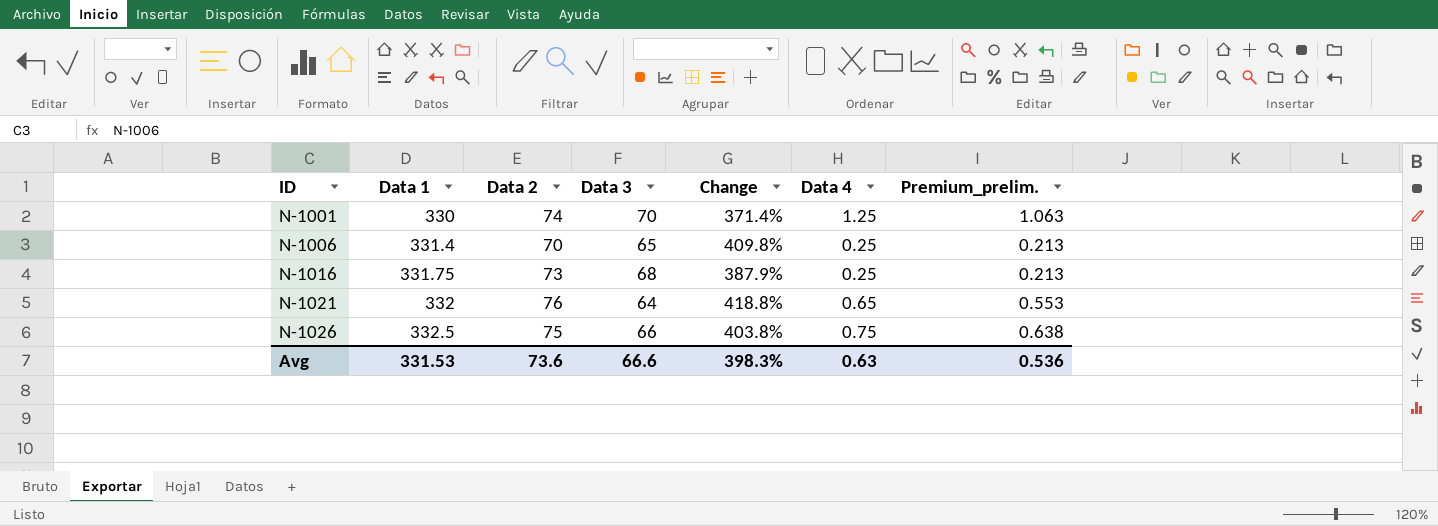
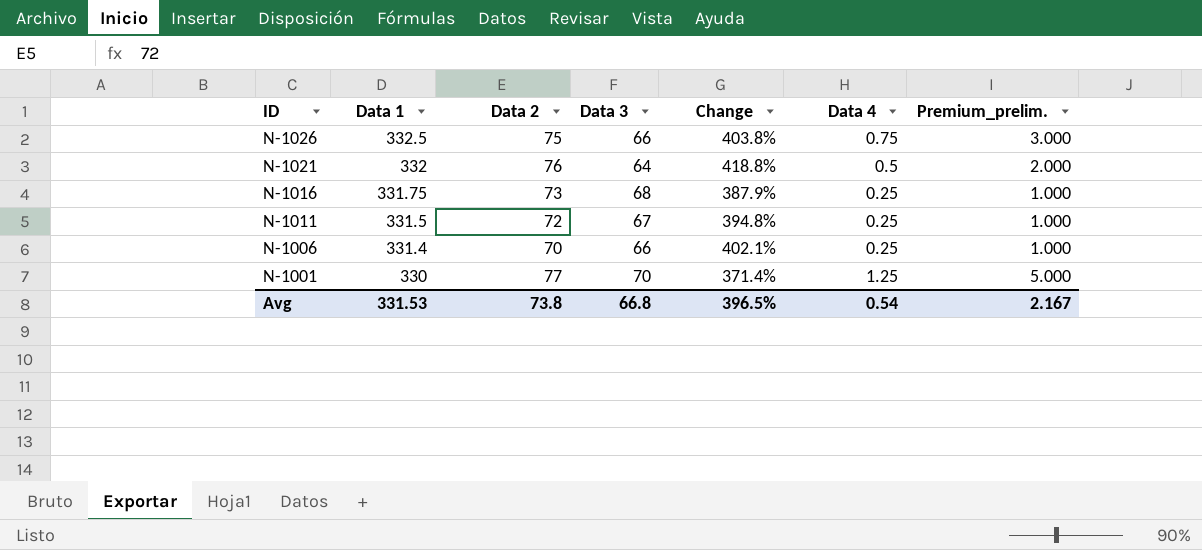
row order: ID ascending -> ID descending
column Premium_prelim. | formula: [Data 4] * 0.85 -> [Data 4] * 4
N-1021 | Data 4: 0.65 -> 0.5
row N-1011: none -> 331.5 | 72 | 67 | 394.8% | 0.25 | 1.000
N-1006 | Data 3: 65 -> 66
N-1006 | Change: 409.8% -> 402.1%
N-1001 | Data 2: 74 -> 77
Avg | Data 2: 73.6 -> 73.8
Avg | Data 3: 66.6 -> 66.8
Avg | Change: 398.3% -> 396.5%
Avg | Data 4: 0.63 -> 0.54
Avg | Premium_prelim.: 0.536 -> 2.167

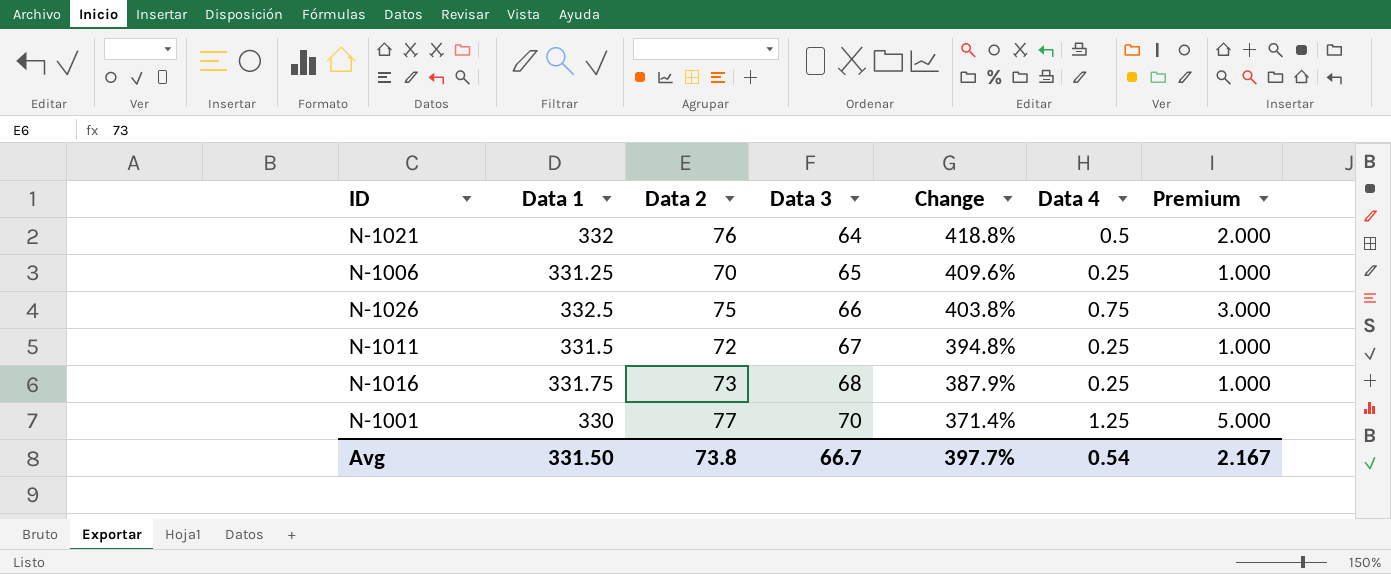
row order: ID descending -> Data 3 ascending
column name: Premium_prelim. -> Premium
N-1006 | Data 1: 331.4 -> 331.25
N-1006 | Data 3: 66 -> 65
N-1006 | Change: 402.1% -> 409.6%
Avg | Data 1: 331.53 -> 331.50
Avg | Data 3: 66.8 -> 66.7
Avg | Change: 396.5% -> 397.7%

